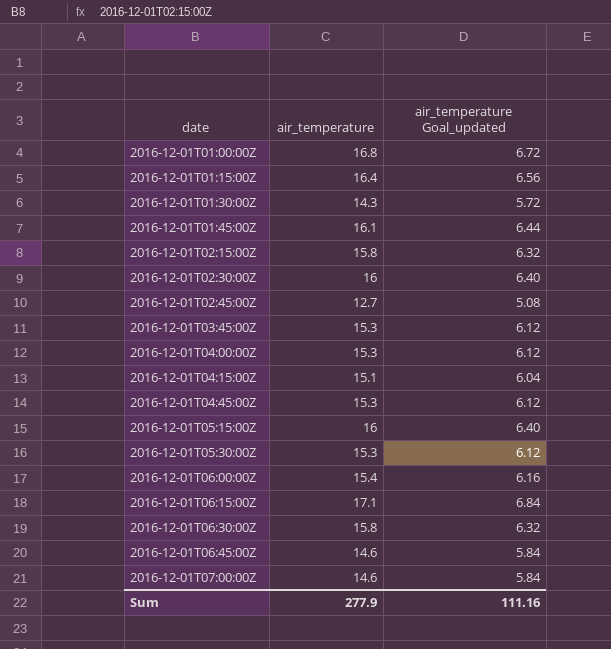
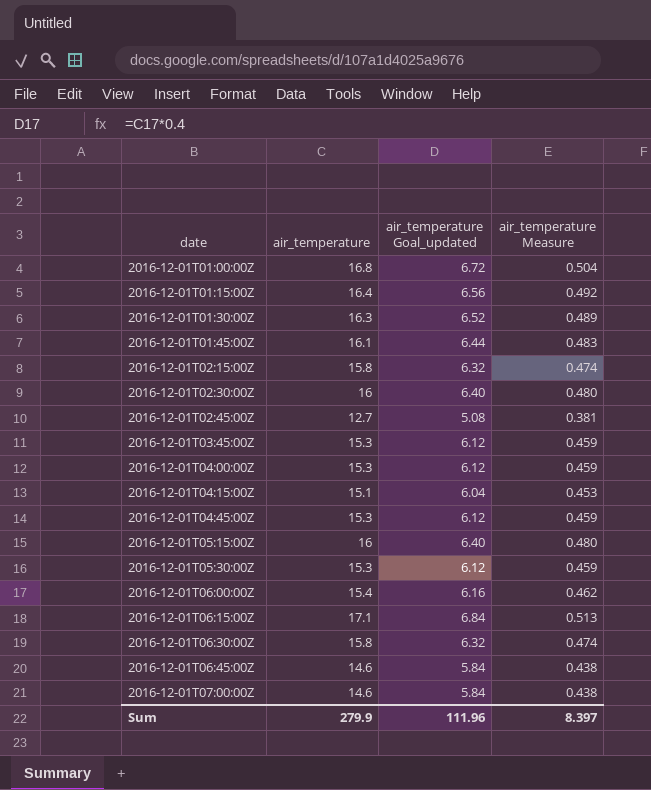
column air_temperature Measure | formula: none -> [air_temperature] * 0.03
2016-12-01T01:30:00Z | air_temperature: 14.3 -> 16.3
2016-12-01T01:30:00Z | air_temperature Goal_updated: 5.72 -> 6.52
Sum | air_temperature: 277.9 -> 279.9
Sum | air_temperature Goal_updated: 111.16 -> 111.96

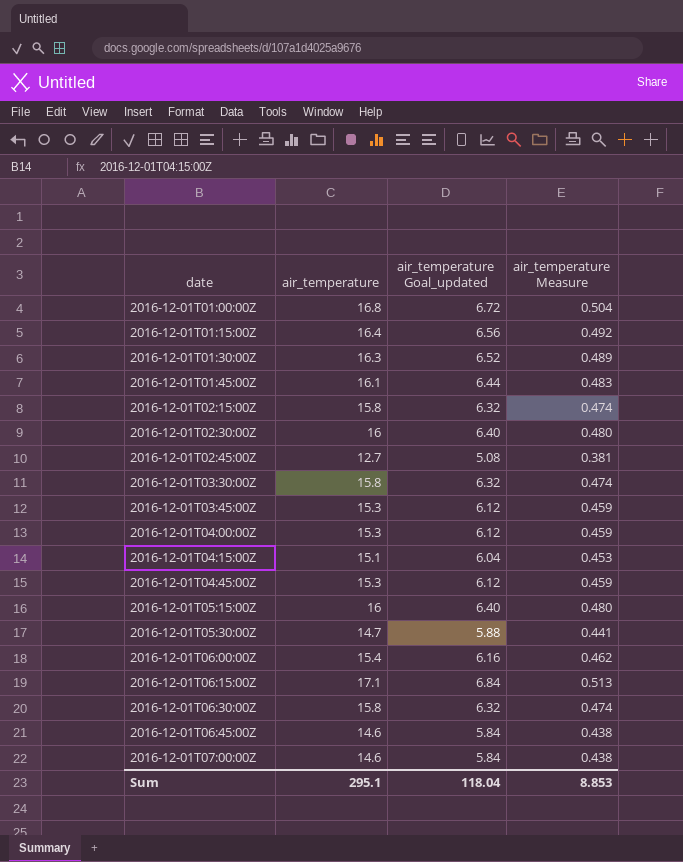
row 2016-12-01T03:30:00Z: none -> 15.8 | 6.32 | 0.474
2016-12-01T05:30:00Z | air_temperature: 15.3 -> 14.7
2016-12-01T05:30:00Z | air_temperature Goal_updated: 6.12 -> 5.88
2016-12-01T05:30:00Z | air_temperature Measure: 0.459 -> 0.441
Sum | air_temperature: 279.9 -> 295.1
Sum | air_temperature Goal_updated: 111.96 -> 118.04
Sum | air_temperature Measure: 8.397 -> 8.853

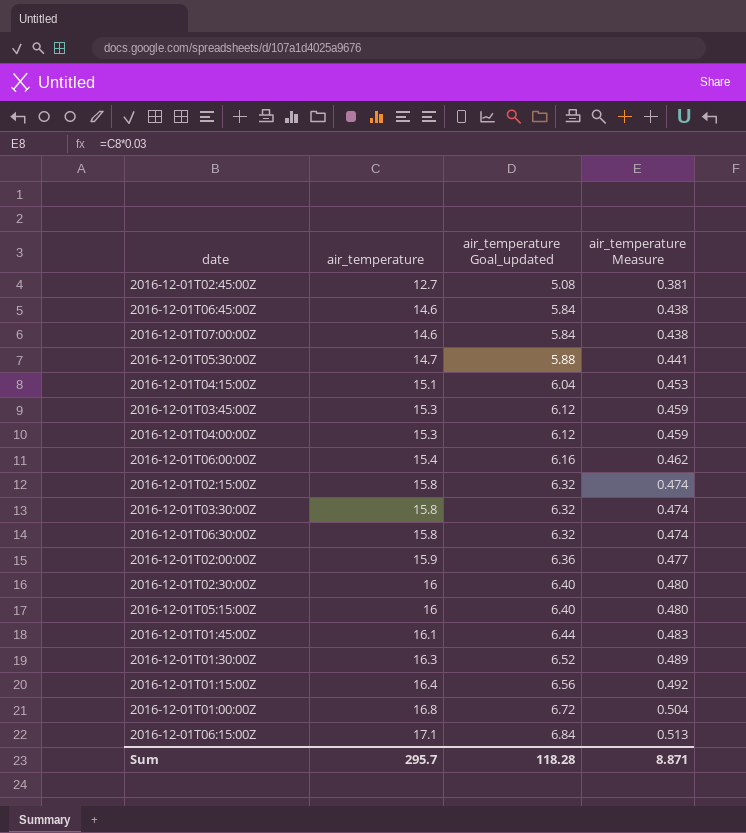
row order: date ascending -> air_temperature ascending
row 2016-12-01T04:45:00Z: 15.3 | 6.12 | 0.459 -> none
row 2016-12-01T02:00:00Z: none -> 15.9 | 6.36 | 0.477
Sum | air_temperature: 295.1 -> 295.7
Sum | air_temperature Goal_updated: 118.04 -> 118.28
Sum | air_temperature Measure: 8.853 -> 8.871

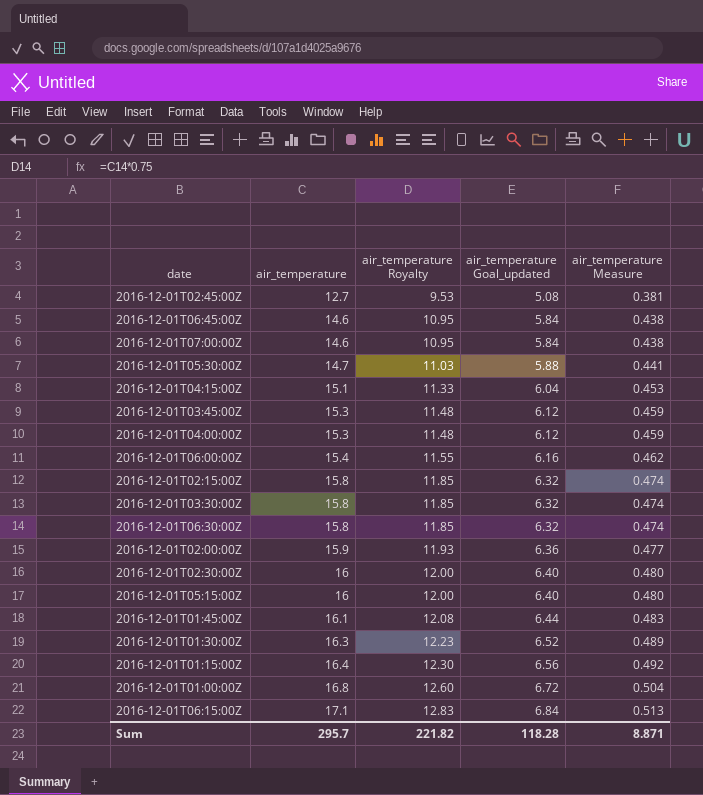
column air_temperature Royalty | formula: none -> [air_temperature] * 0.75

